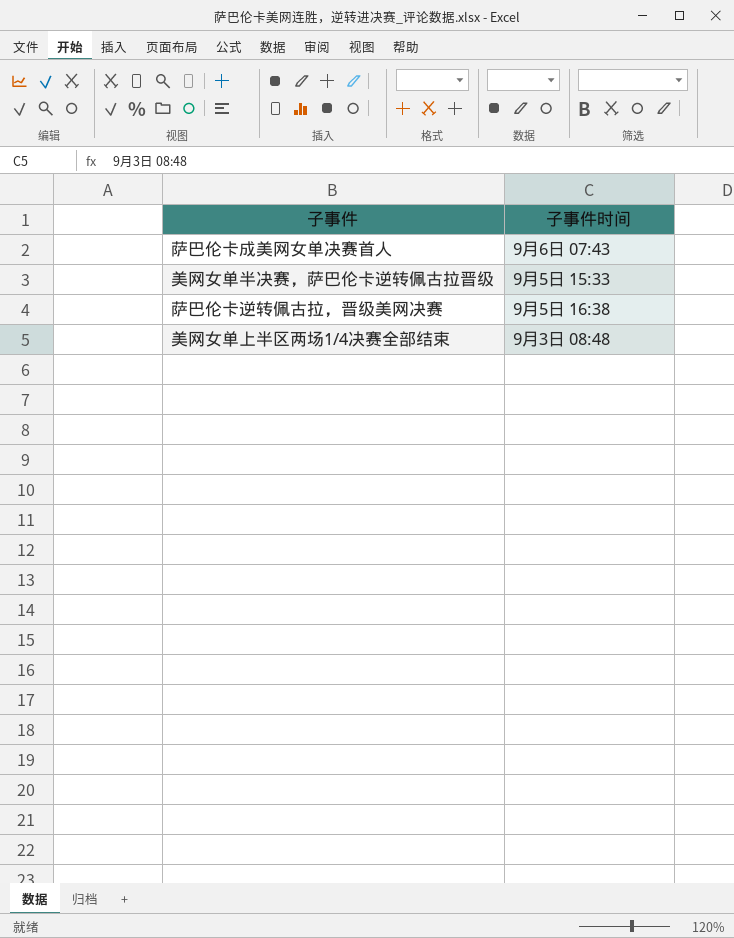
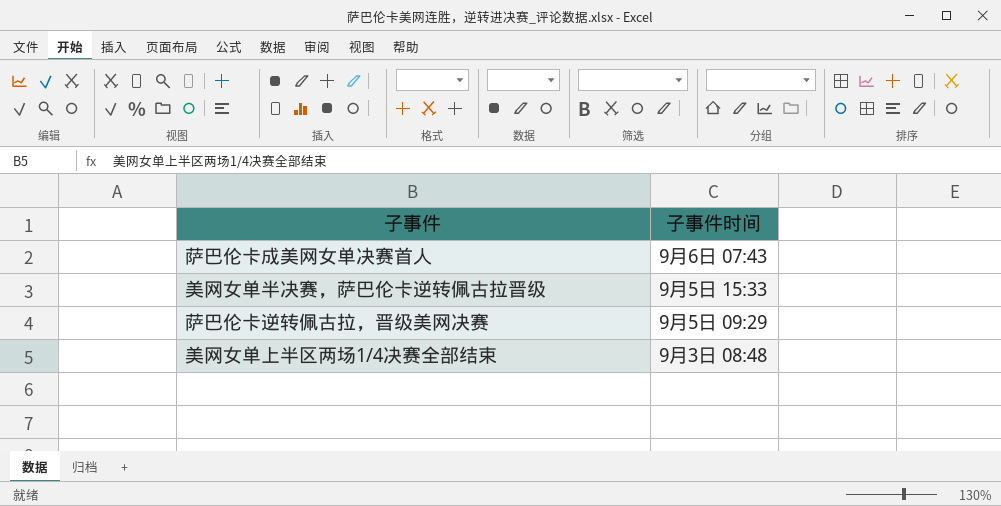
萨巴伦卡逆转佩古拉，晋级美网决赛 | 子事件时间: 9月5日 16:38 -> 9月5日 09:29

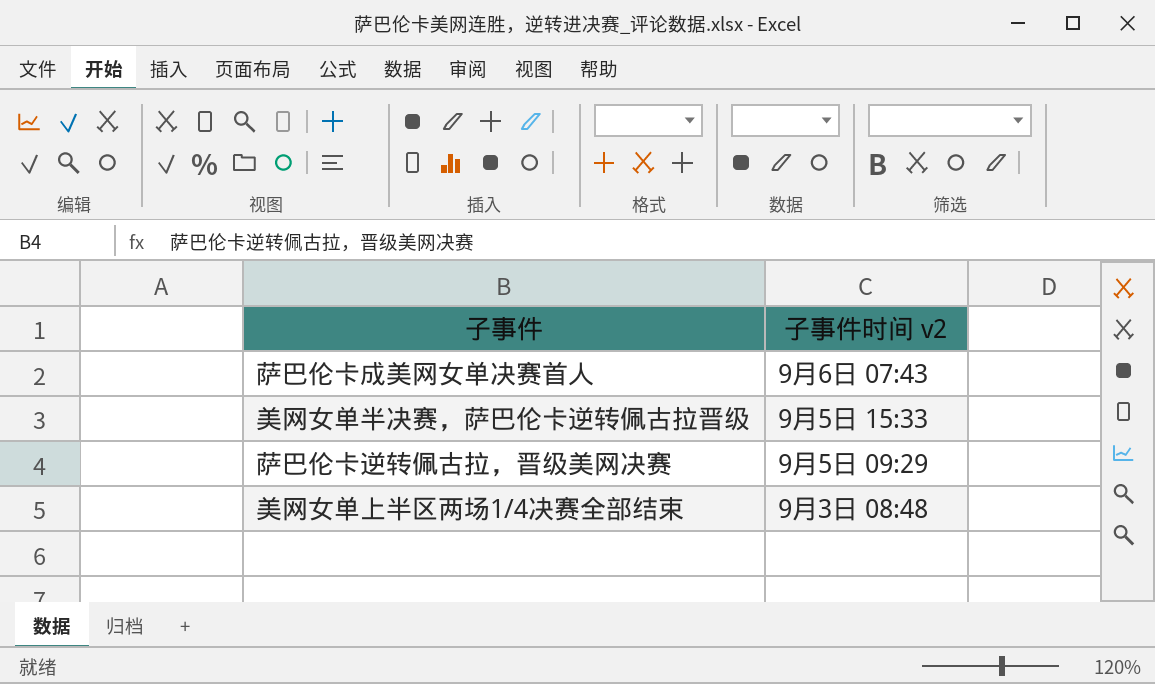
column name: 子事件时间 -> 子事件时间 v2

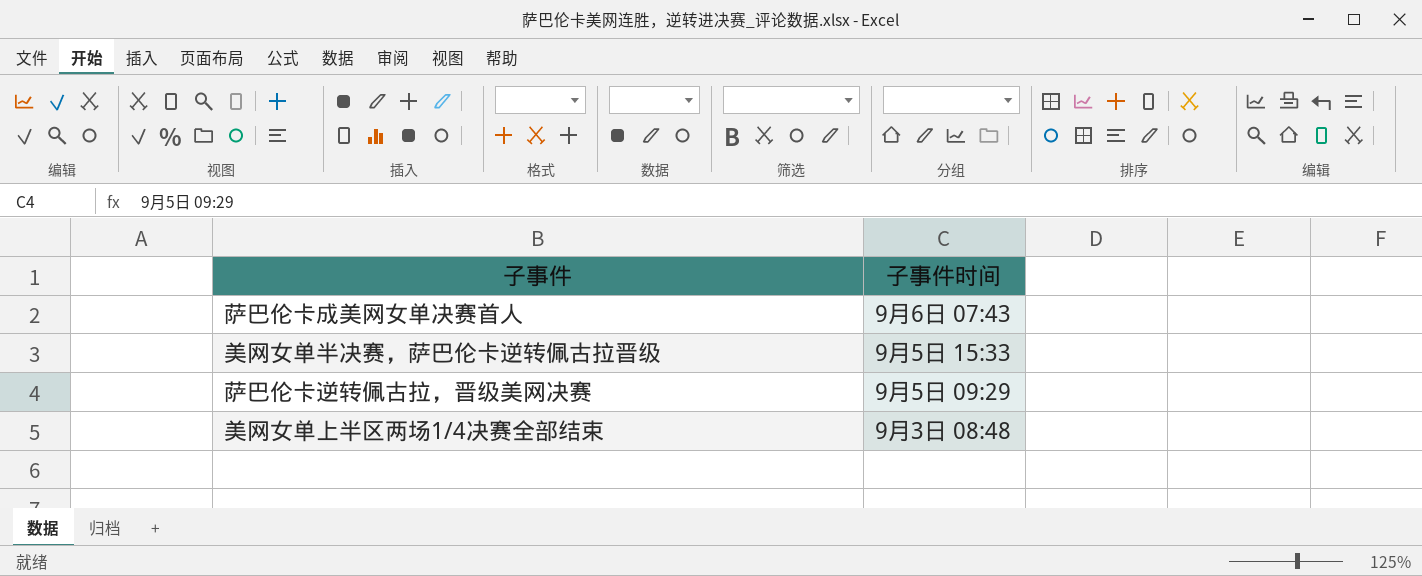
column name: 子事件时间 v2 -> 子事件时间

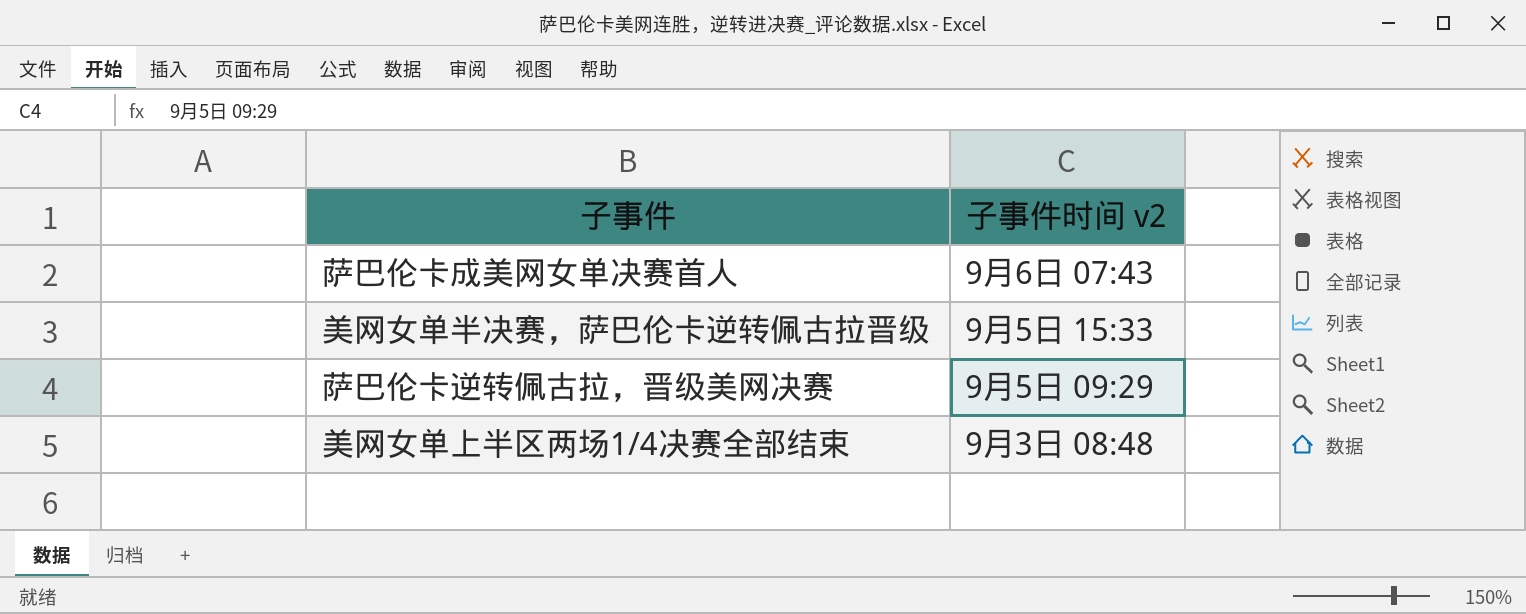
column name: 子事件时间 -> 子事件时间 v2

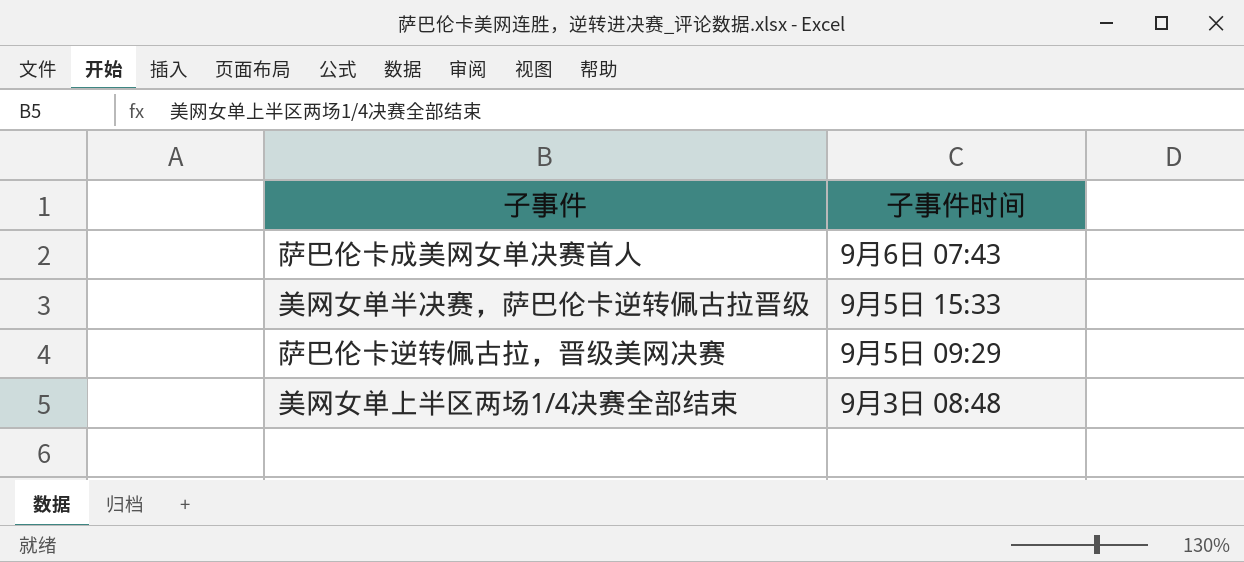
column name: 子事件时间 v2 -> 子事件时间

